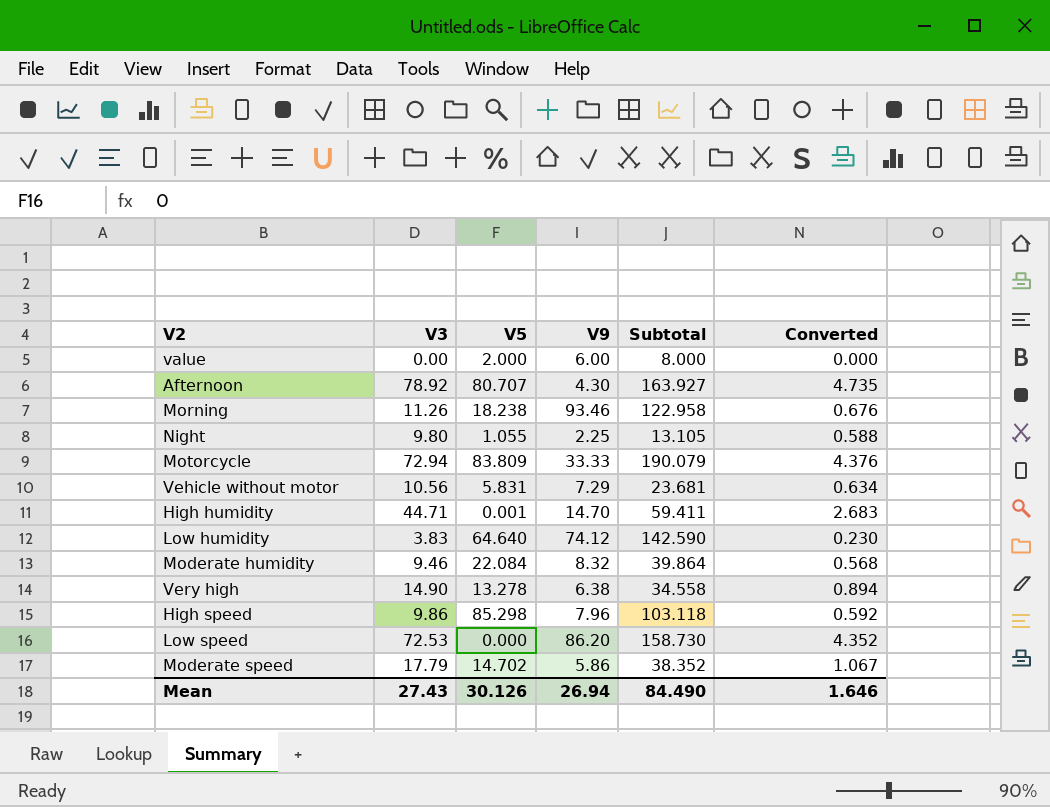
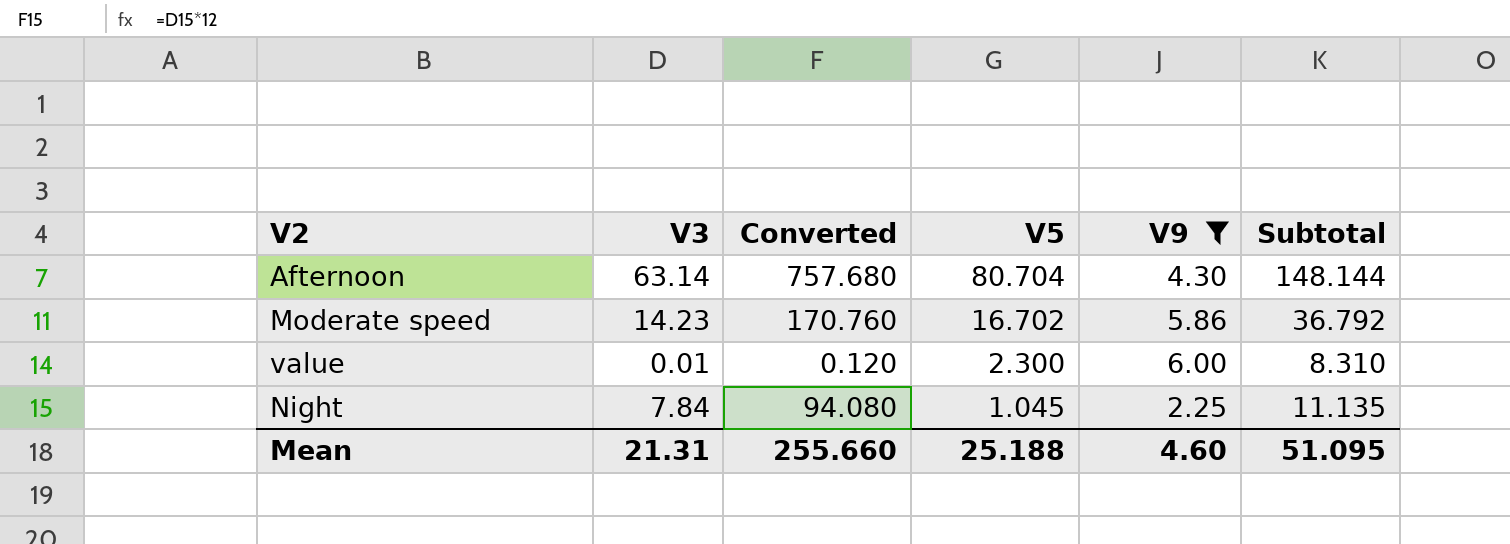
filter: none -> V9 <= 6.00
row order: none -> V5 descending
column Converted | formula: [V3] * 0.06 -> [V3] * 12
column Converted | position: 6 -> 3
Afternoon | V3: 78.92 -> 63.14
Afternoon | V5: 80.707 -> 80.704
Afternoon | Subtotal: 163.927 -> 148.144
Moderate speed | V3: 17.79 -> 14.23
Moderate speed | V5: 14.702 -> 16.702
Moderate speed | Subtotal: 38.352 -> 36.792
value | V3: 0.00 -> 0.01
value | V5: 2.000 -> 2.300
value | Subtotal: 8.000 -> 8.310
Night | V3: 9.80 -> 7.84
Night | V5: 1.055 -> 1.045
Night | Subtotal: 13.105 -> 11.135
Mean | V3: 27.43 -> 21.31
Mean | Converted: 1.646 -> 255.660
Mean | V5: 30.126 -> 25.188
Mean | V9: 26.94 -> 4.60
Mean | Subtotal: 84.490 -> 51.095

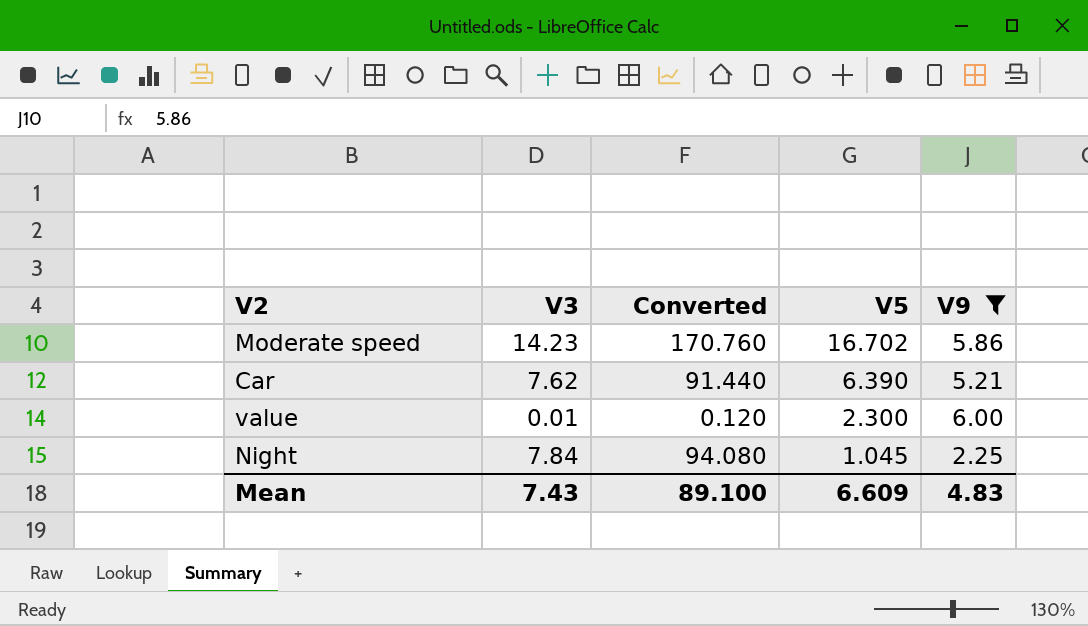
column Subtotal | formula: [V3] + [V5] + [V9] -> none
row Afternoon: 63.14 | 757.680 | 80.704 | 4.30 | 148.144 -> none
row Car: none -> 7.62 | 91.440 | 6.390 | 5.21
Mean | V3: 21.31 -> 7.43
Mean | Converted: 255.660 -> 89.100
Mean | V5: 25.188 -> 6.609
Mean | V9: 4.60 -> 4.83

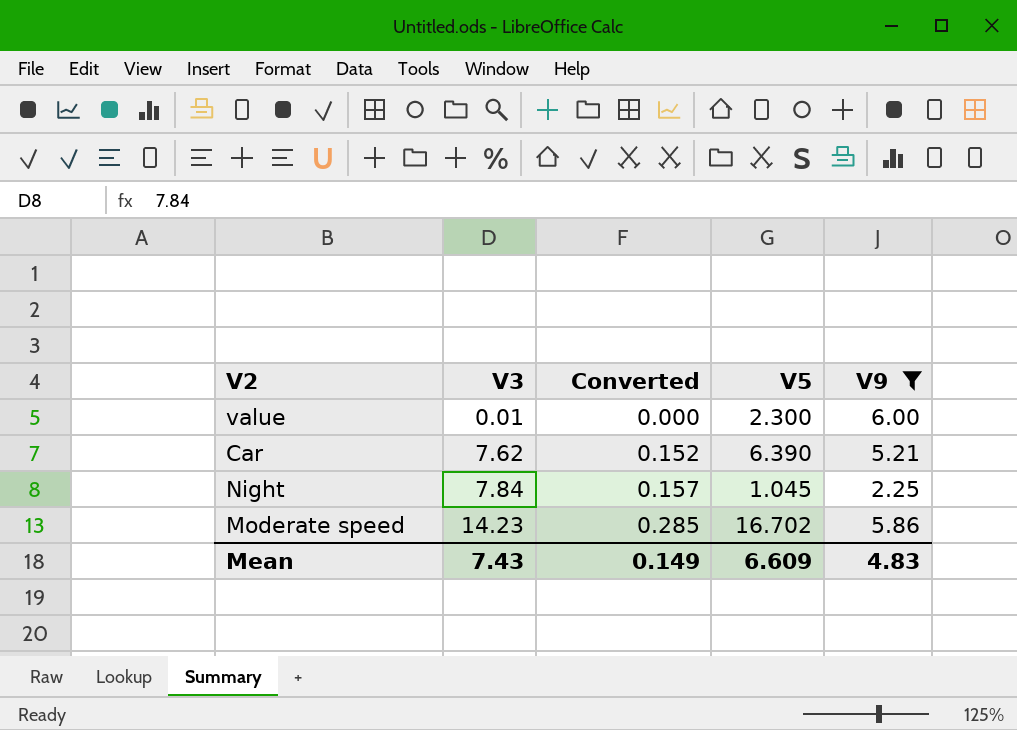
row order: V5 descending -> V3 ascending
column Converted | formula: [V3] * 12 -> [V3] * 0.02
Mean | Converted: 89.100 -> 0.149

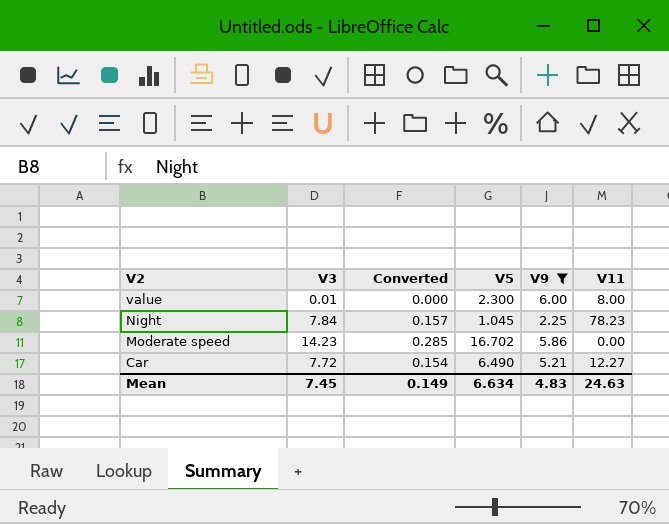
row order: V3 ascending -> V2 descending
column V11 | position: none -> 6
Car | V3: 7.62 -> 7.72
Car | Converted: 0.152 -> 0.154
Car | V5: 6.390 -> 6.490
Mean | V3: 7.43 -> 7.45
Mean | V5: 6.609 -> 6.634

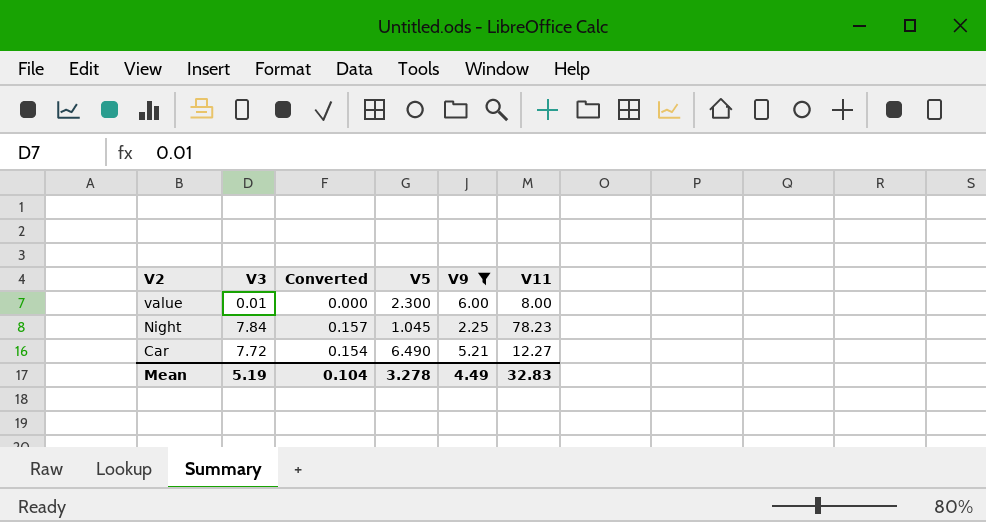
row Moderate speed: 14.23 | 0.285 | 16.702 | 5.86 | 0.00 -> none
Mean | V3: 7.45 -> 5.19
Mean | Converted: 0.149 -> 0.104
Mean | V5: 6.634 -> 3.278
Mean | V9: 4.83 -> 4.49
Mean | V11: 24.63 -> 32.83

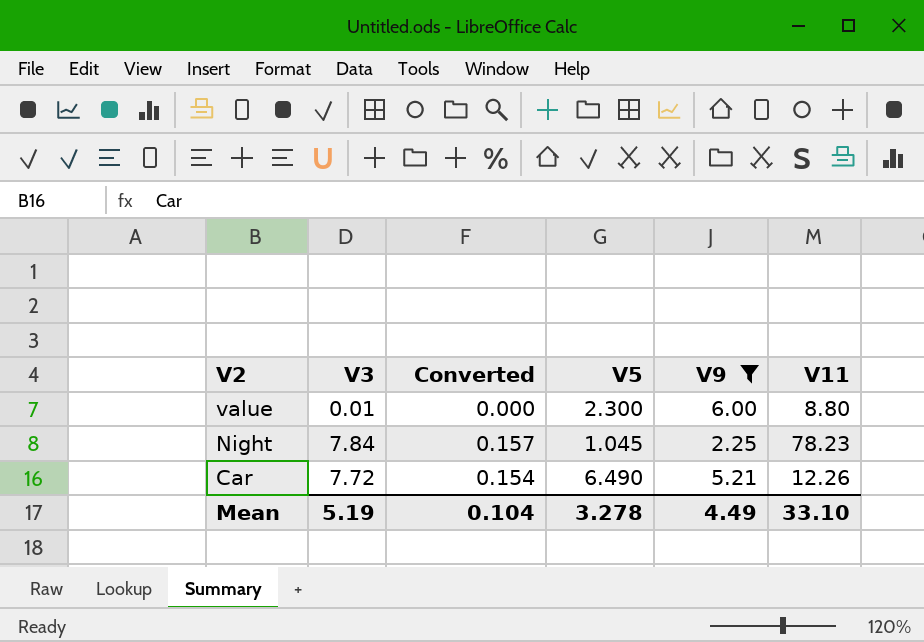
value | V11: 8.00 -> 8.80
Car | V11: 12.27 -> 12.26
Mean | V11: 32.83 -> 33.10

